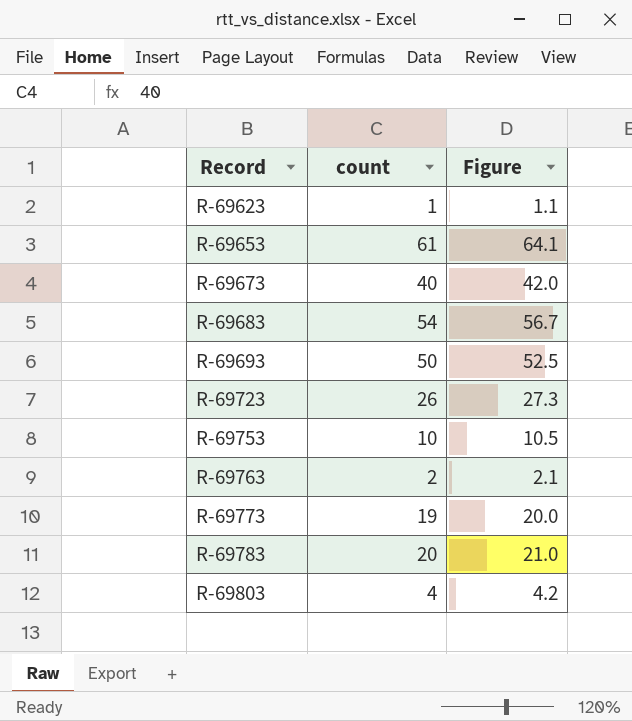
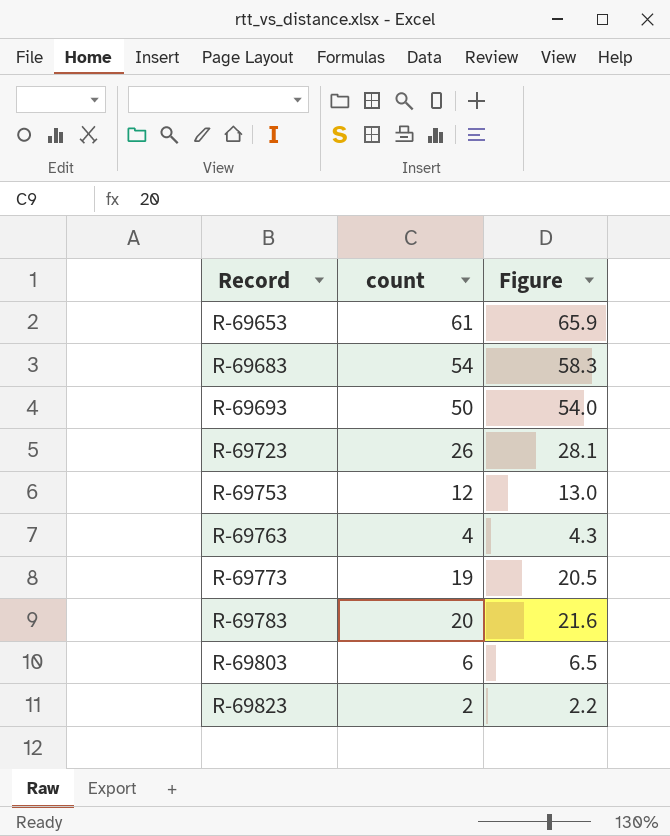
column Figure | formula: [count] * 1.05 -> [count] * 1.08
row R-69623: 1 | 1.1 -> none
row R-69673: 40 | 42.0 -> none
R-69753 | count: 10 -> 12
R-69763 | count: 2 -> 4
R-69803 | count: 4 -> 6
row R-69823: none -> 2 | 2.2

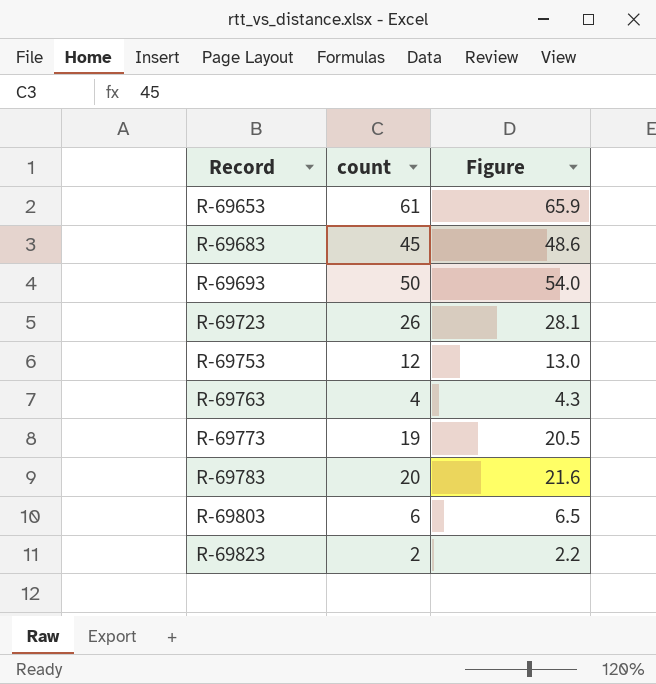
R-69683 | count: 54 -> 45
R-69683 | Figure: 58.3 -> 48.6

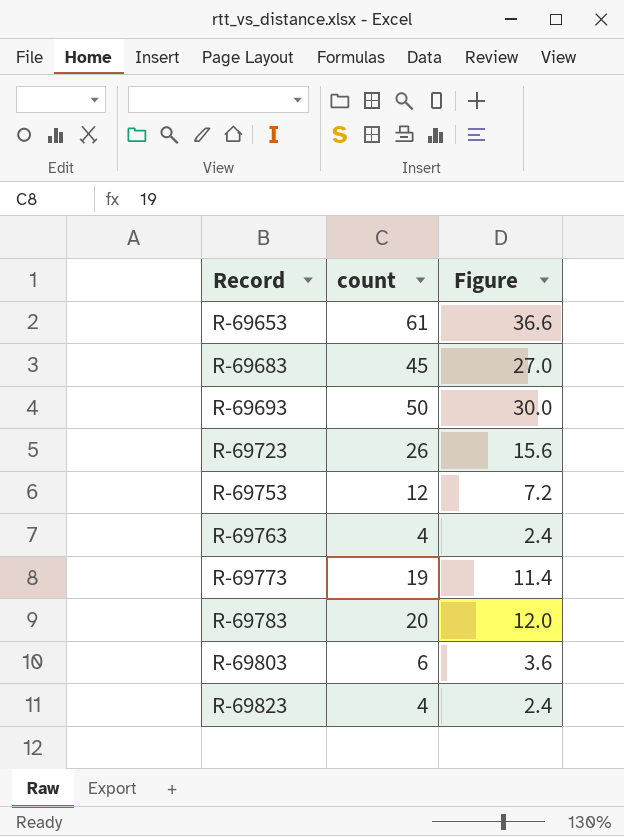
column Figure | formula: [count] * 1.08 -> [count] * 0.6
R-69823 | count: 2 -> 4

